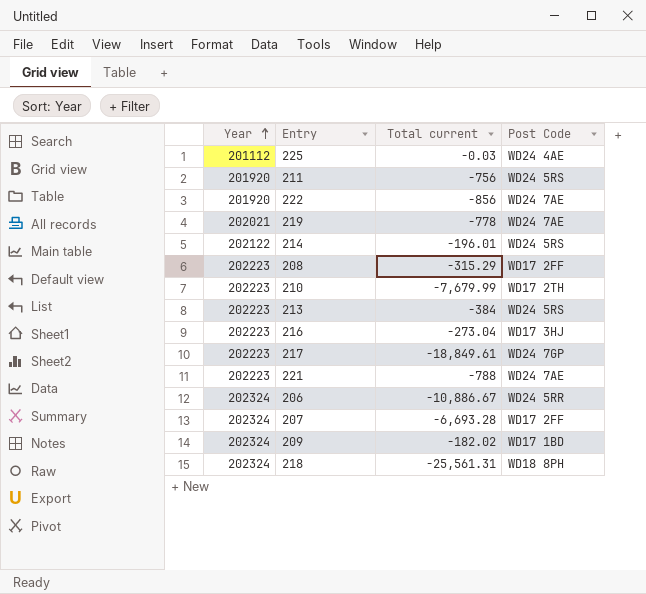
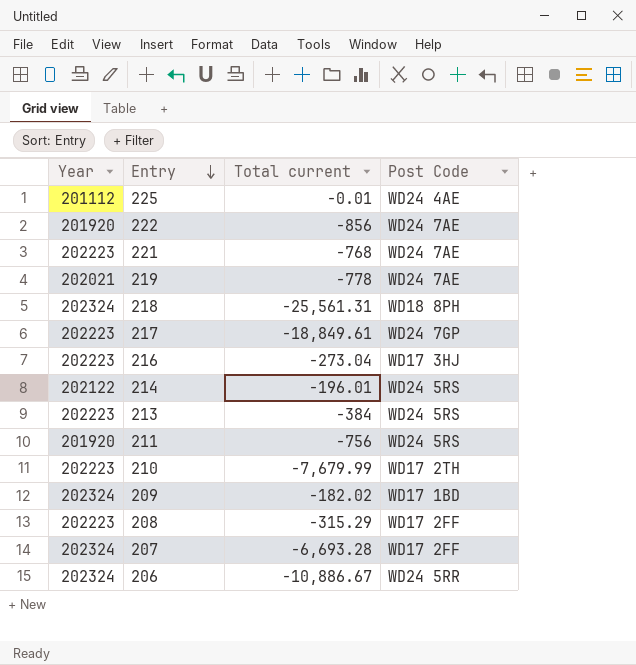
row order: Year ascending -> Entry descending
225 | Total current: -0.03 -> -0.01
221 | Total current: -788 -> -768

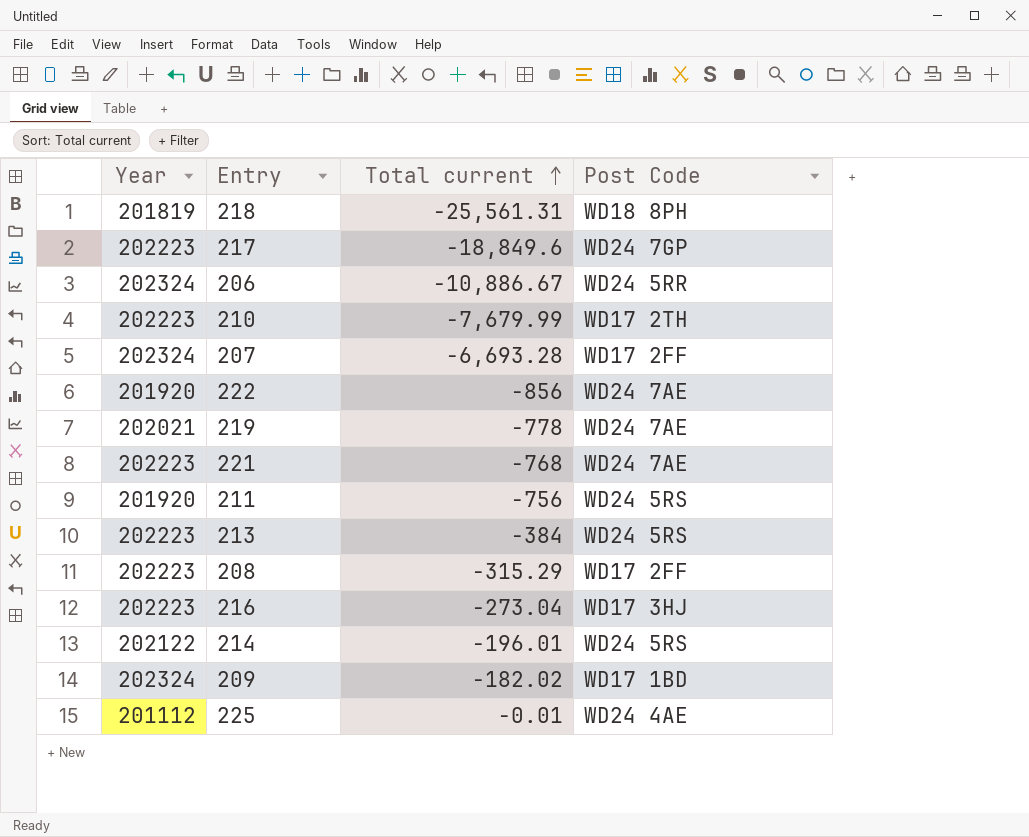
row order: Entry descending -> Total current ascending
218 | Year: 202324 -> 201819
217 | Total current: -18,849.61 -> -18,849.6

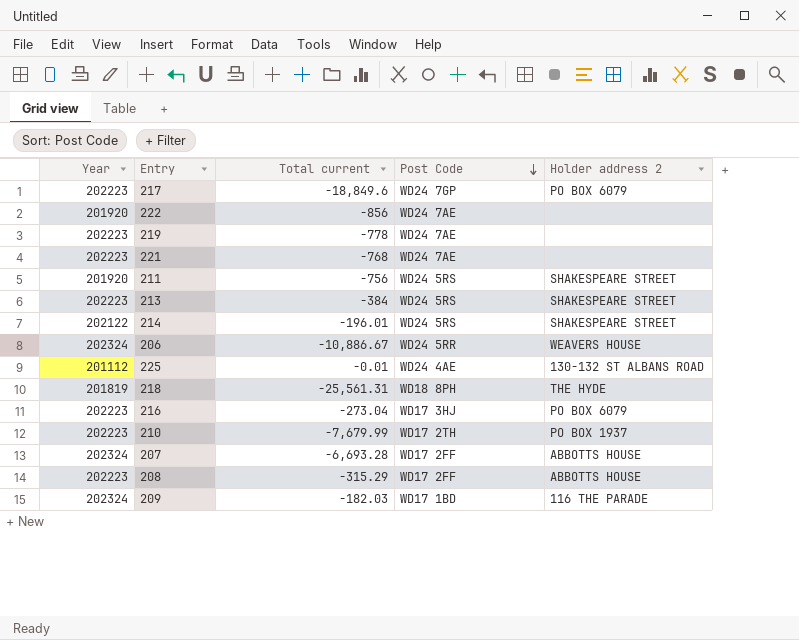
row order: Total current ascending -> Post Code descending
column Holder address 2 | position: none -> 5
219 | Year: 202021 -> 202223
209 | Total current: -182.02 -> -182.03

